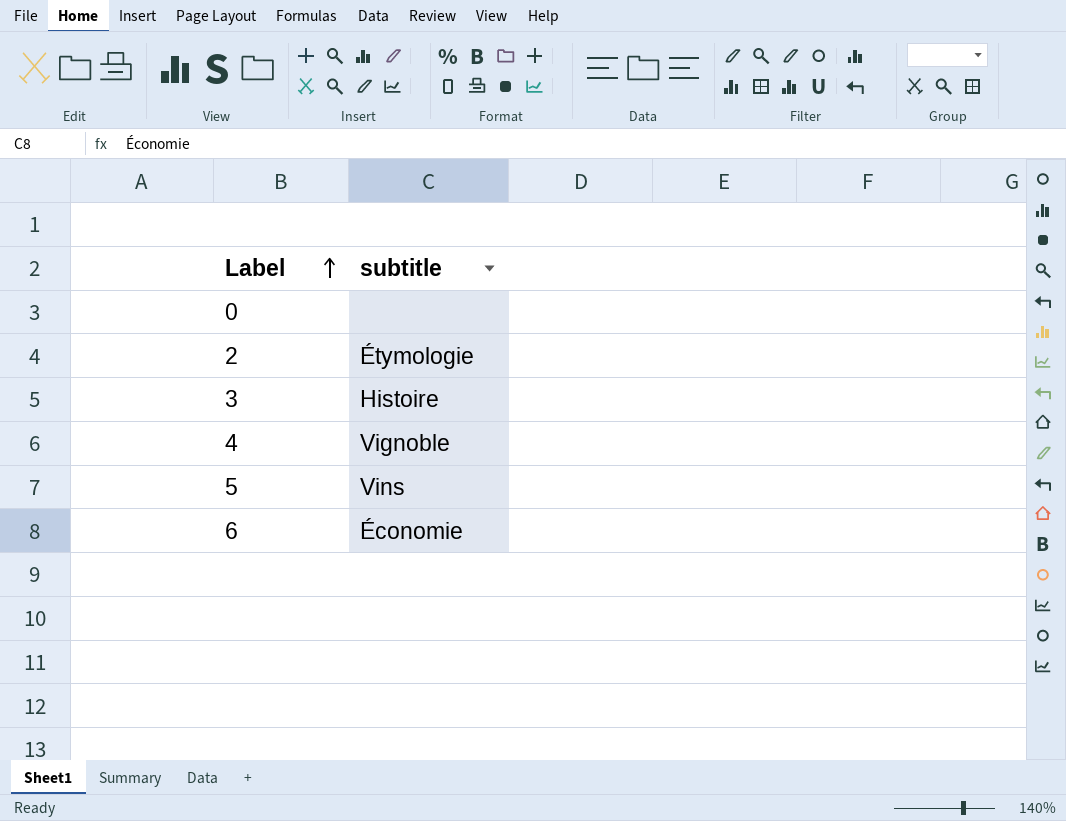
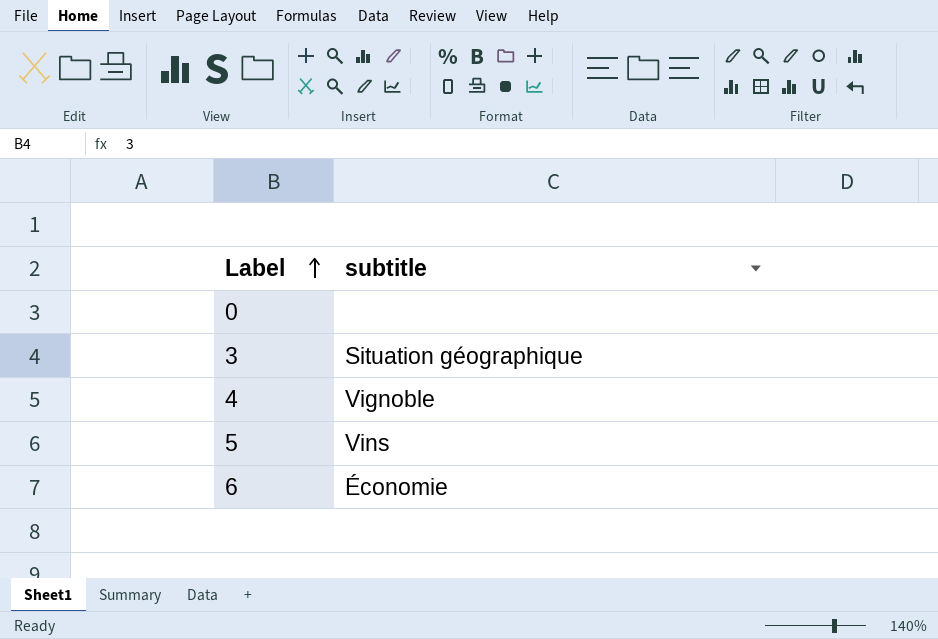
row 2: Étymologie -> none
3 | subtitle: Histoire -> Situation géographique

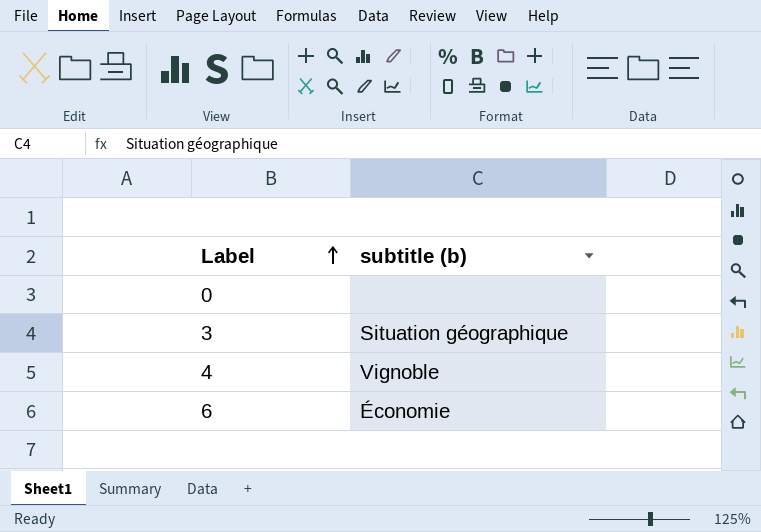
column name: subtitle -> subtitle (b)
row 5: Vins -> none

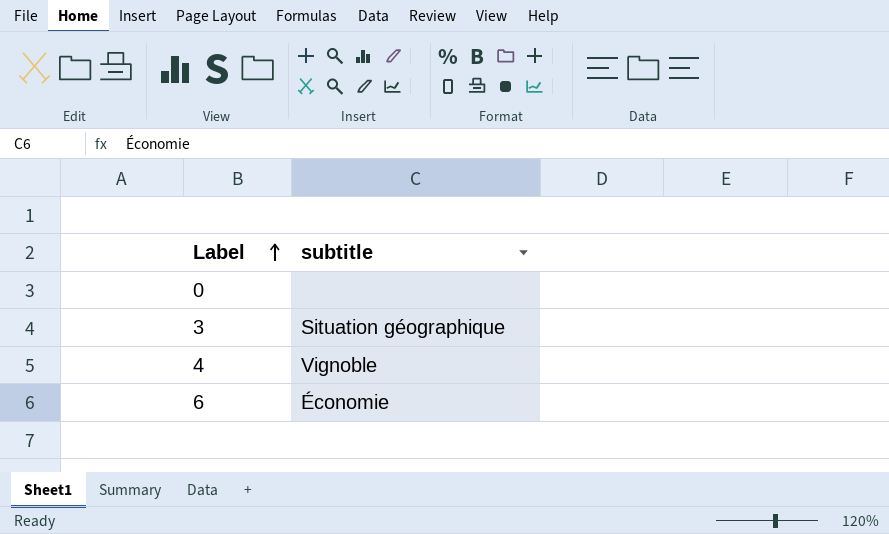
column name: subtitle (b) -> subtitle

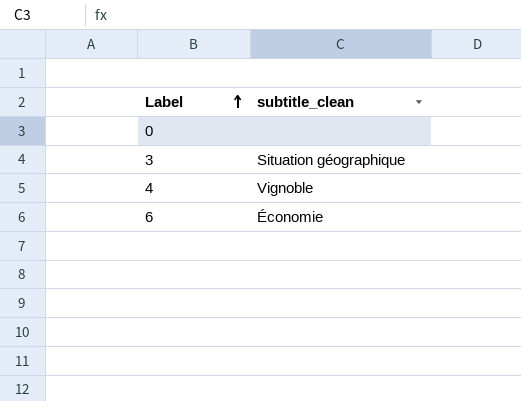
column name: subtitle -> subtitle_clean

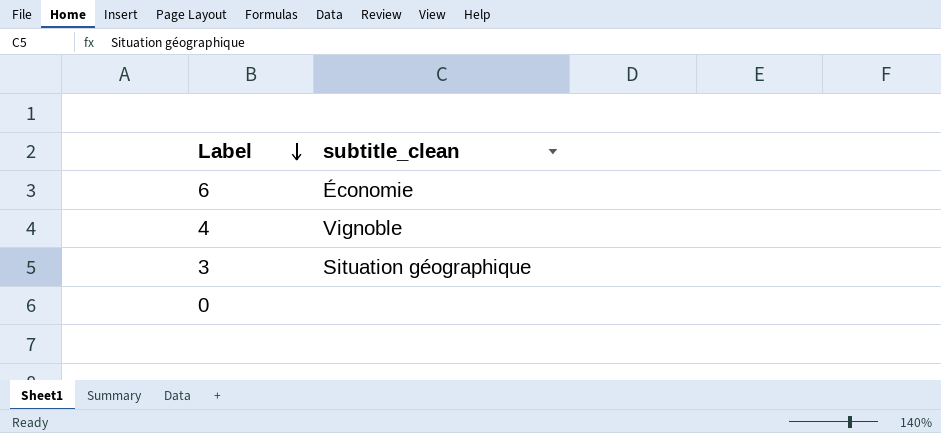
row order: Label ascending -> Label descending

